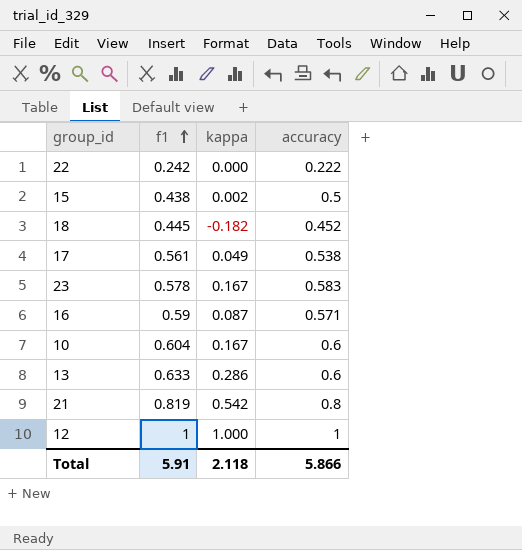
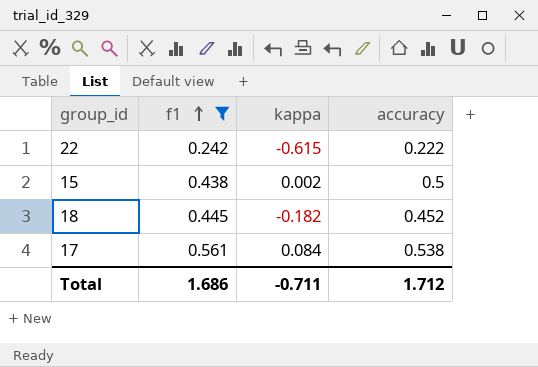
filter: none -> f1 <= 0.561
22 | kappa: 0.000 -> -0.615
17 | kappa: 0.049 -> 0.084
Total | f1: 5.91 -> 1.686
Total | kappa: 2.118 -> -0.711
Total | accuracy: 5.866 -> 1.712

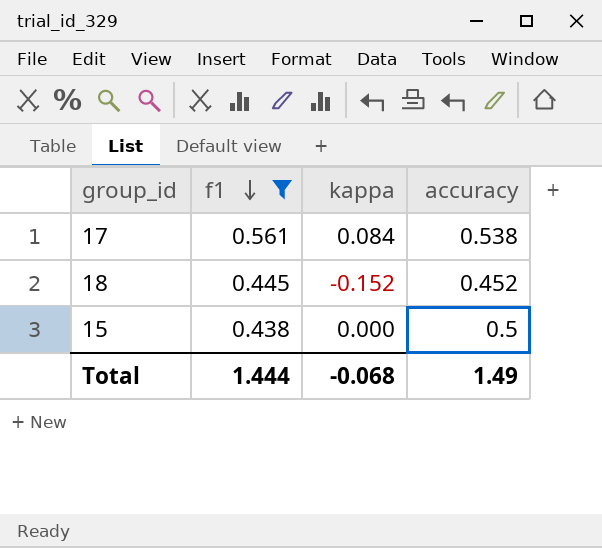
row order: f1 ascending -> f1 descending
row 22: 0.242 | -0.615 | 0.222 -> none
18 | kappa: -0.182 -> -0.152
15 | kappa: 0.002 -> 0.000
Total | f1: 1.686 -> 1.444
Total | kappa: -0.711 -> -0.068
Total | accuracy: 1.712 -> 1.49

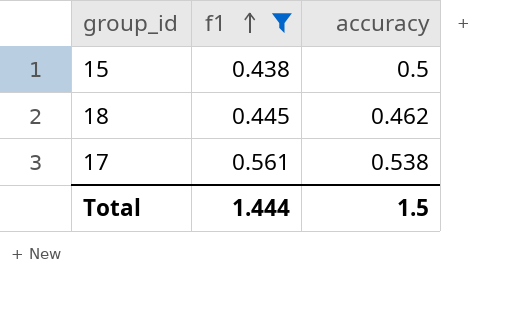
row order: f1 descending -> f1 ascending
column kappa | position: 3 -> none
18 | accuracy: 0.452 -> 0.462
Total | accuracy: 1.49 -> 1.5

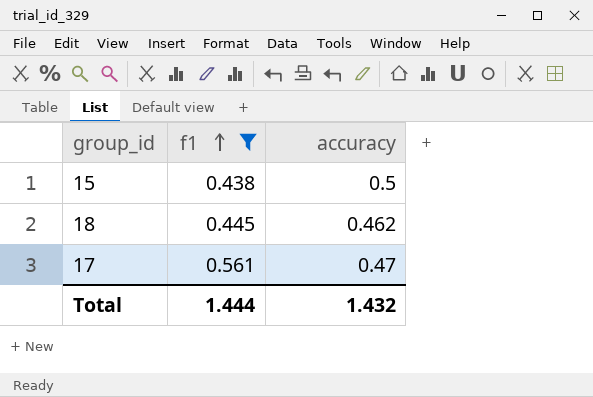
17 | accuracy: 0.538 -> 0.47
Total | accuracy: 1.5 -> 1.432

